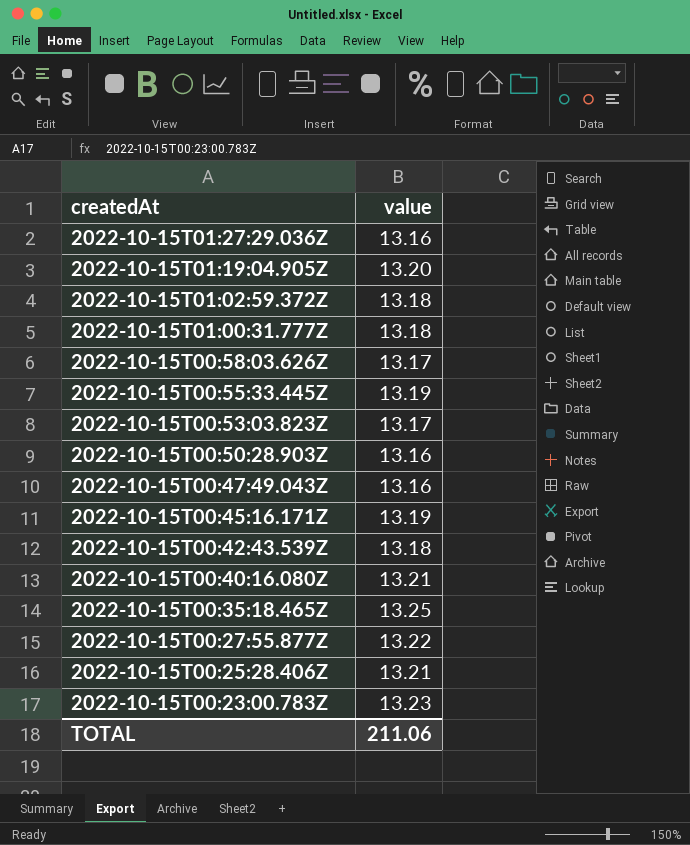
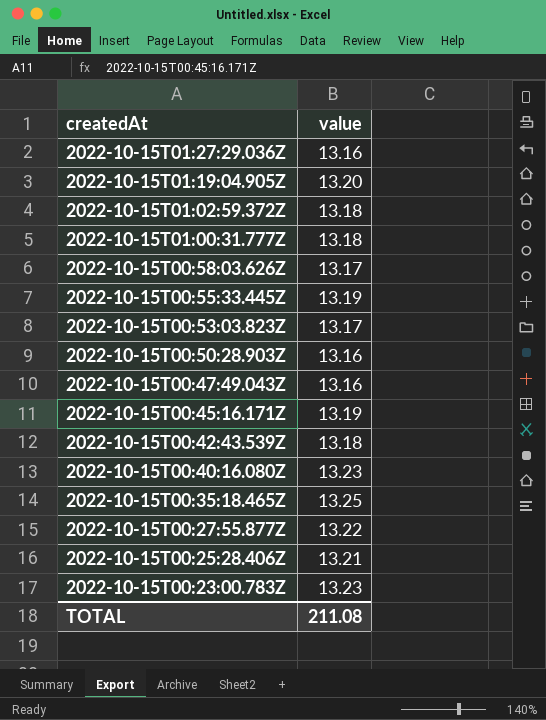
2022-10-15T00:40:16.080Z | value: 13.21 -> 13.23
TOTAL | value: 211.06 -> 211.08

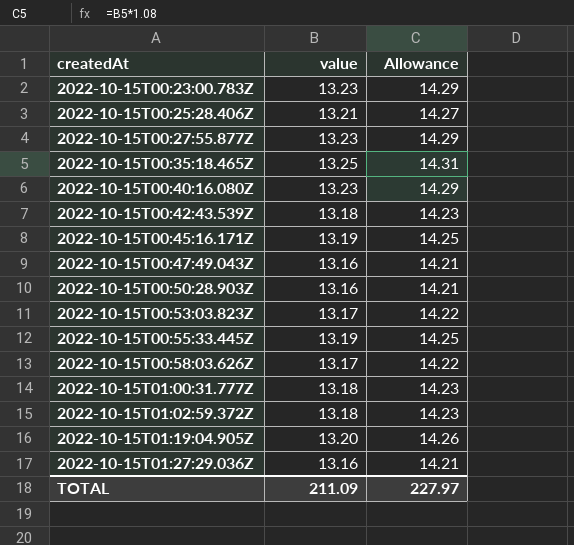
row order: createdAt descending -> createdAt ascending
column Allowance | formula: none -> [value] * 1.08
2022-10-15T00:27:55.877Z | value: 13.22 -> 13.23
TOTAL | value: 211.08 -> 211.09

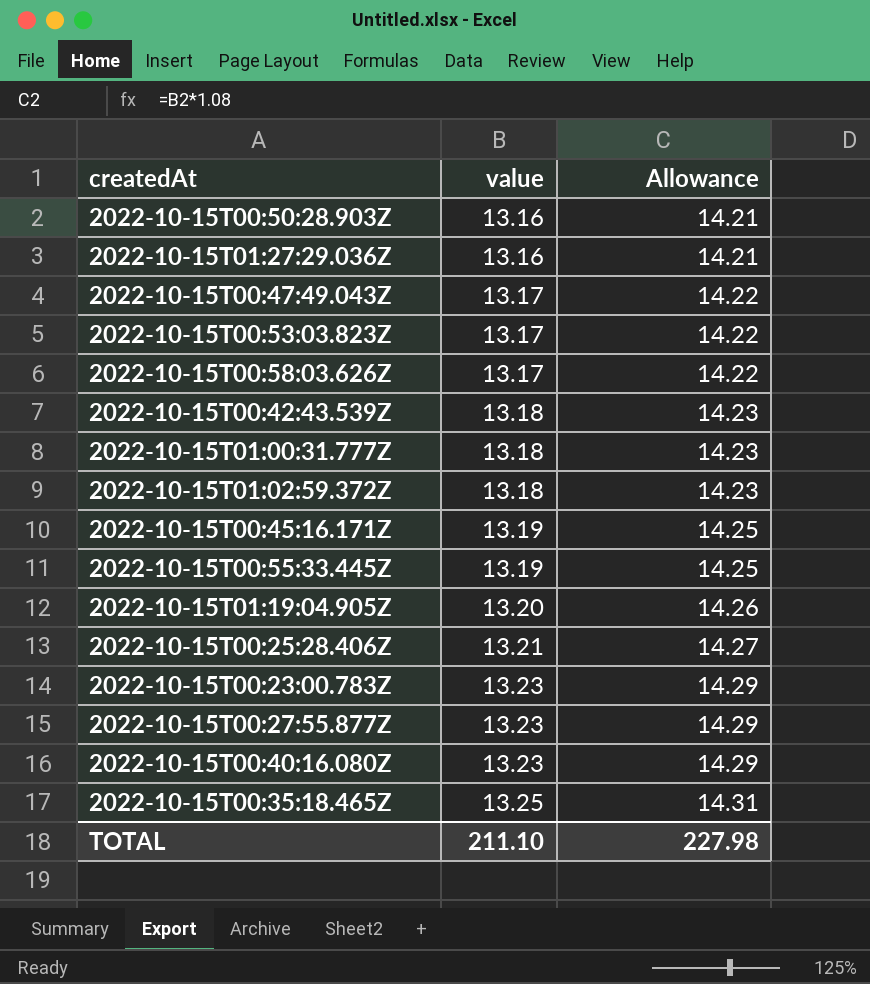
row order: createdAt ascending -> value ascending
2022-10-15T00:47:49.043Z | value: 13.16 -> 13.17
2022-10-15T00:47:49.043Z | Allowance: 14.21 -> 14.22
TOTAL | value: 211.09 -> 211.10
TOTAL | Allowance: 227.97 -> 227.98

